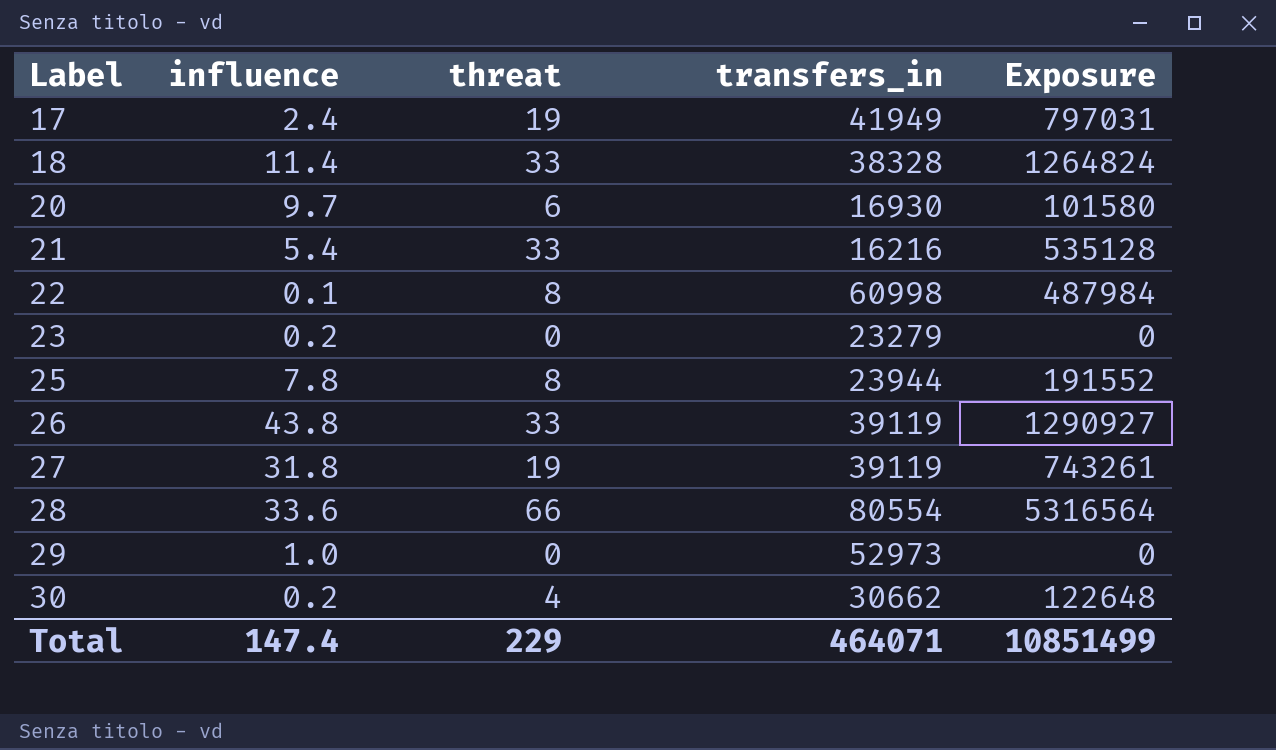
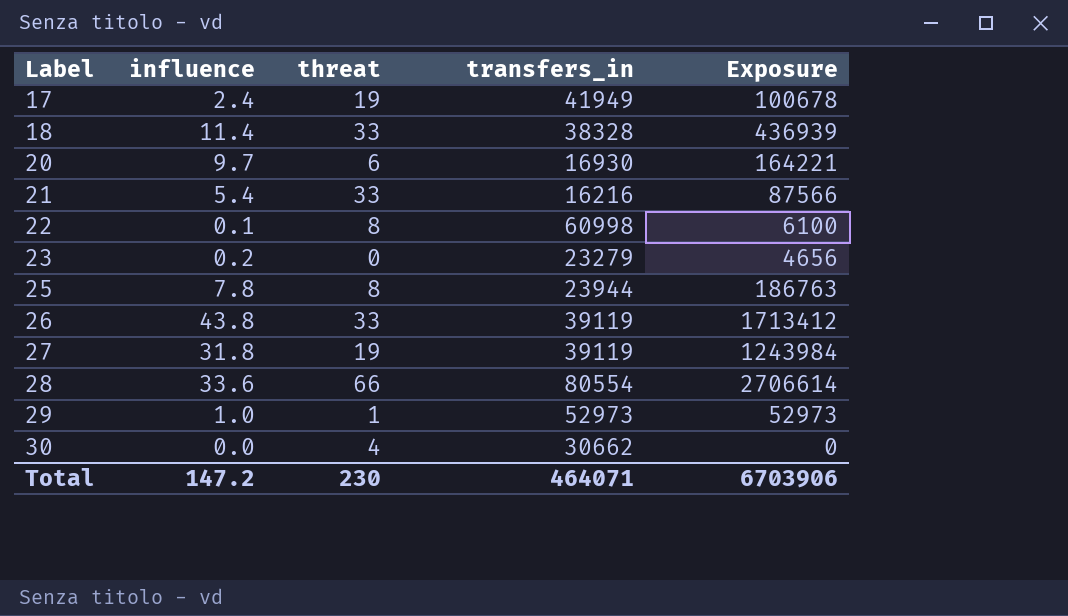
column Exposure | formula: [threat] * [transfers_in] -> [influence] * [transfers_in]
29 | threat: 0 -> 1
30 | influence: 0.2 -> 0.0
Total | influence: 147.4 -> 147.2
Total | threat: 229 -> 230
Total | Exposure: 10851499 -> 6703906

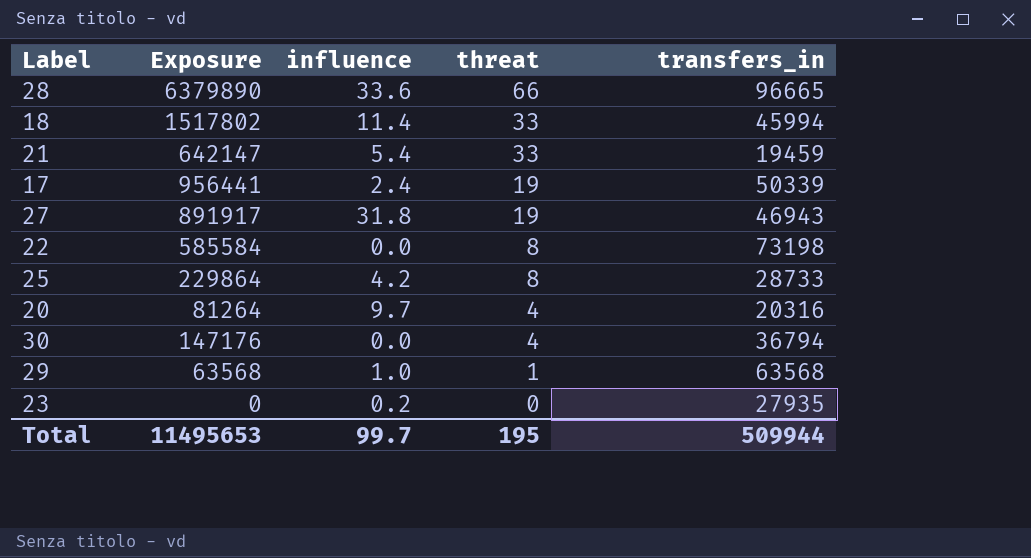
row order: Label ascending -> threat descending
column Exposure | formula: [influence] * [transfers_in] -> [threat] * [transfers_in]
column Exposure | position: 5 -> 2
row 26: 43.8 | 33 | 39119 | 1713412 -> none
28 | transfers_in: 80554 -> 96665
18 | transfers_in: 38328 -> 45994
21 | transfers_in: 16216 -> 19459
17 | transfers_in: 41949 -> 50339
27 | transfers_in: 39119 -> 46943
22 | influence: 0.1 -> 0.0
22 | transfers_in: 60998 -> 73198
25 | influence: 7.8 -> 4.2
25 | transfers_in: 23944 -> 28733
20 | threat: 6 -> 4
20 | transfers_in: 16930 -> 20316
30 | transfers_in: 30662 -> 36794
29 | transfers_in: 52973 -> 63568
23 | transfers_in: 23279 -> 27935
Total | Exposure: 6703906 -> 11495653
Total | influence: 147.2 -> 99.7
Total | threat: 230 -> 195
Total | transfers_in: 464071 -> 509944

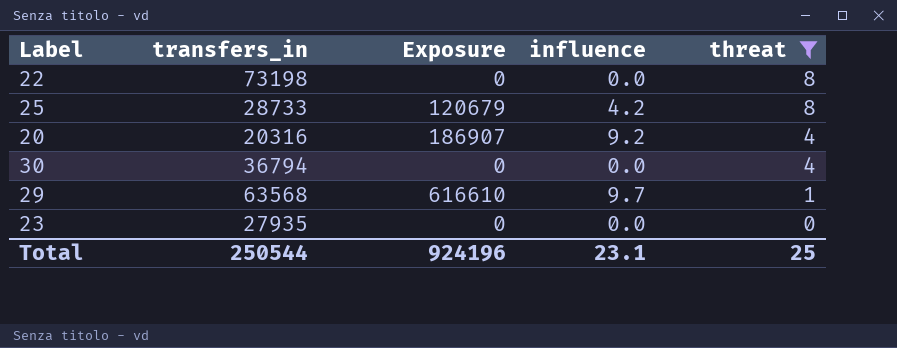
filter: none -> threat <= 8
column transfers_in | position: 5 -> 2
column Exposure | formula: [threat] * [transfers_in] -> [transfers_in] * [influence]
20 | influence: 9.7 -> 9.2
29 | influence: 1.0 -> 9.7
23 | influence: 0.2 -> 0.0
Total | transfers_in: 509944 -> 250544
Total | Exposure: 11495653 -> 924196
Total | influence: 99.7 -> 23.1
Total | threat: 195 -> 25

